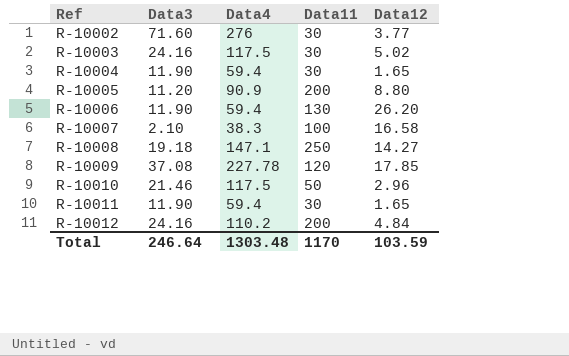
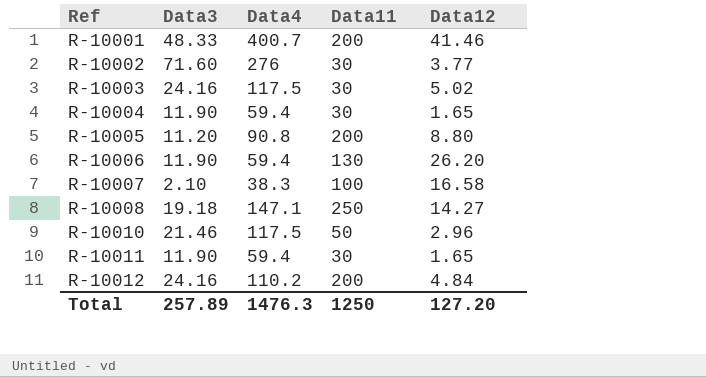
row R-10009: 37.08 | 227.78 | 120 | 17.85 -> none
row R-10001: none -> 48.33 | 400.7 | 200 | 41.46
R-10005 | Data4: 90.9 -> 90.8
Total | Data3: 246.64 -> 257.89
Total | Data4: 1303.48 -> 1476.3
Total | Data11: 1170 -> 1250
Total | Data12: 103.59 -> 127.20

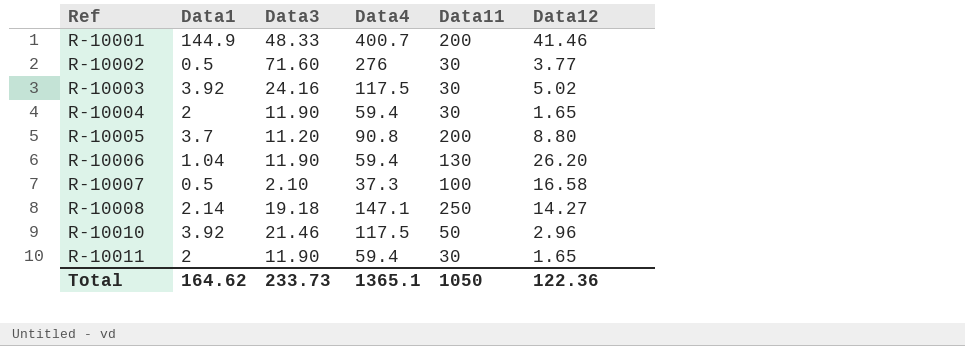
column Data1 | position: none -> 2
row R-10012: 24.16 | 110.2 | 200 | 4.84 -> none
R-10007 | Data4: 38.3 -> 37.3
Total | Data3: 257.89 -> 233.73
Total | Data4: 1476.3 -> 1365.1
Total | Data11: 1250 -> 1050
Total | Data12: 127.20 -> 122.36

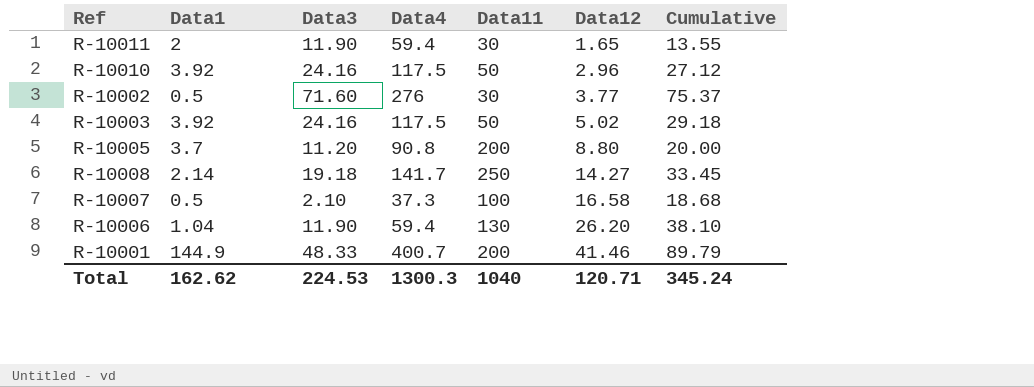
row order: Ref ascending -> Data12 ascending
column Cumulative | formula: none -> [Data3] + [Data12]
row R-10004: 2 | 11.90 | 59.4 | 30 | 1.65 -> none
R-10010 | Data3: 21.46 -> 24.16
R-10003 | Data11: 30 -> 50
R-10008 | Data4: 147.1 -> 141.7
Total | Data1: 164.62 -> 162.62
Total | Data3: 233.73 -> 224.53
Total | Data4: 1365.1 -> 1300.3
Total | Data11: 1050 -> 1040
Total | Data12: 122.36 -> 120.71

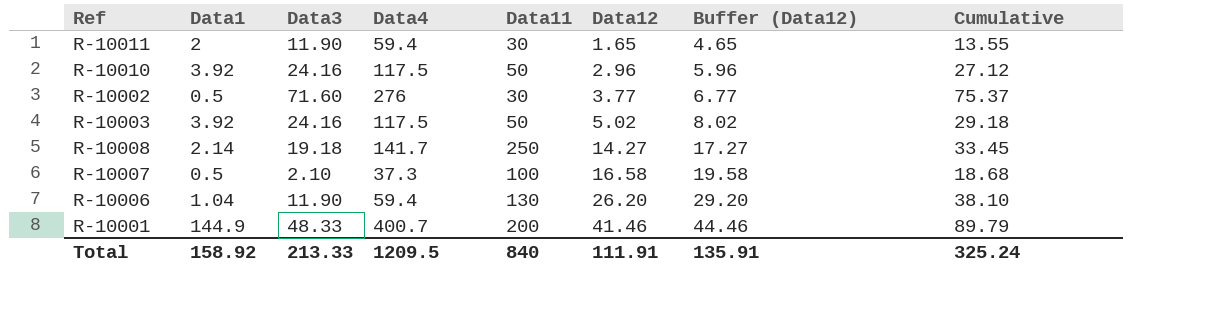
column Buffer (Data12) | formula: none -> [Data12] + 3
row R-10005: 3.7 | 11.20 | 90.8 | 200 | 8.80 | 20.00 -> none
Total | Data1: 162.62 -> 158.92
Total | Data3: 224.53 -> 213.33
Total | Data4: 1300.3 -> 1209.5
Total | Data11: 1040 -> 840
Total | Data12: 120.71 -> 111.91
Total | Cumulative: 345.24 -> 325.24

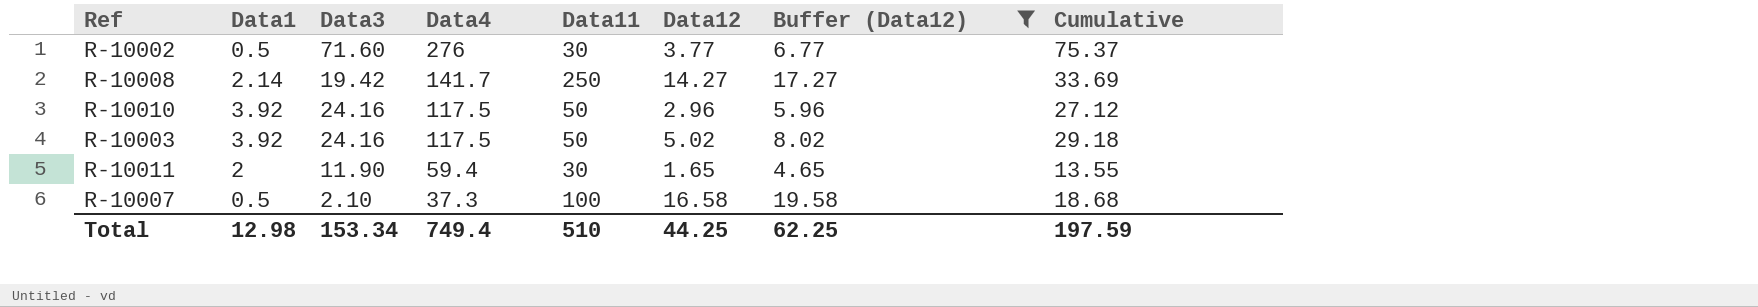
filter: none -> Buffer (Data12) <= 19.58
row order: Data12 ascending -> Data4 descending
R-10008 | Data3: 19.18 -> 19.42
R-10008 | Cumulative: 33.45 -> 33.69
Total | Data1: 158.92 -> 12.98
Total | Data3: 213.33 -> 153.34
Total | Data4: 1209.5 -> 749.4
Total | Data11: 840 -> 510
Total | Data12: 111.91 -> 44.25
Total | Buffer (Data12): 135.91 -> 62.25
Total | Cumulative: 325.24 -> 197.59

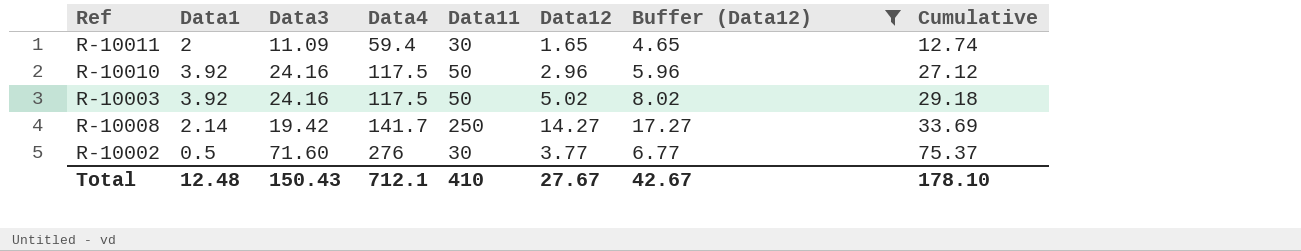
row order: Data4 descending -> Data4 ascending
row R-10007: 0.5 | 2.10 | 37.3 | 100 | 16.58 | 19.58 | 18.68 -> none
R-10011 | Data3: 11.90 -> 11.09
R-10011 | Cumulative: 13.55 -> 12.74
Total | Data1: 12.98 -> 12.48
Total | Data3: 153.34 -> 150.43
Total | Data4: 749.4 -> 712.1
Total | Data11: 510 -> 410
Total | Data12: 44.25 -> 27.67
Total | Buffer (Data12): 62.25 -> 42.67
Total | Cumulative: 197.59 -> 178.10

